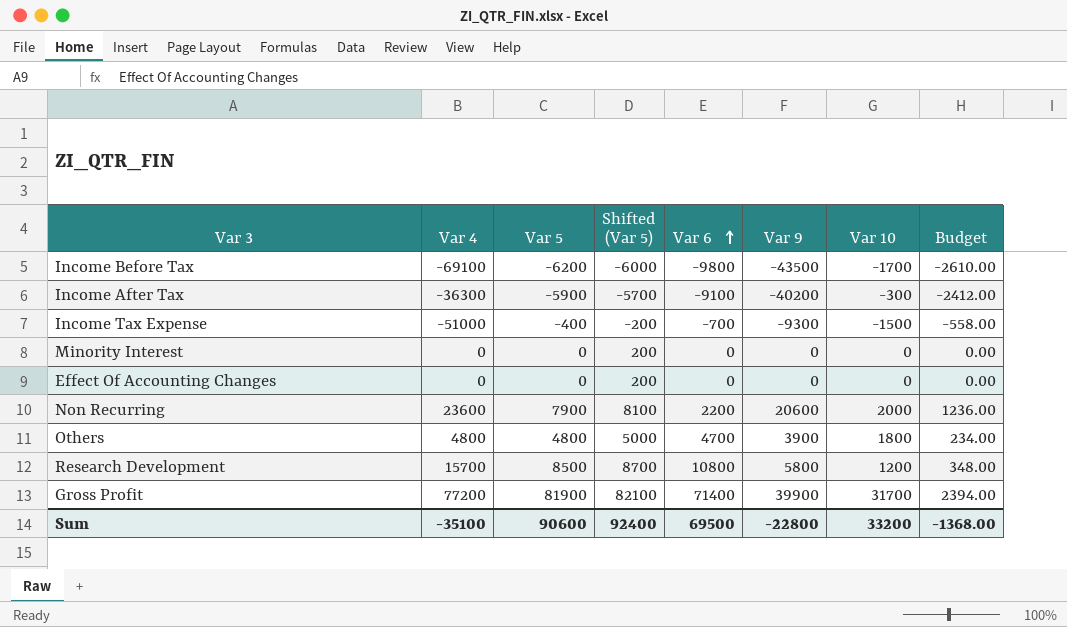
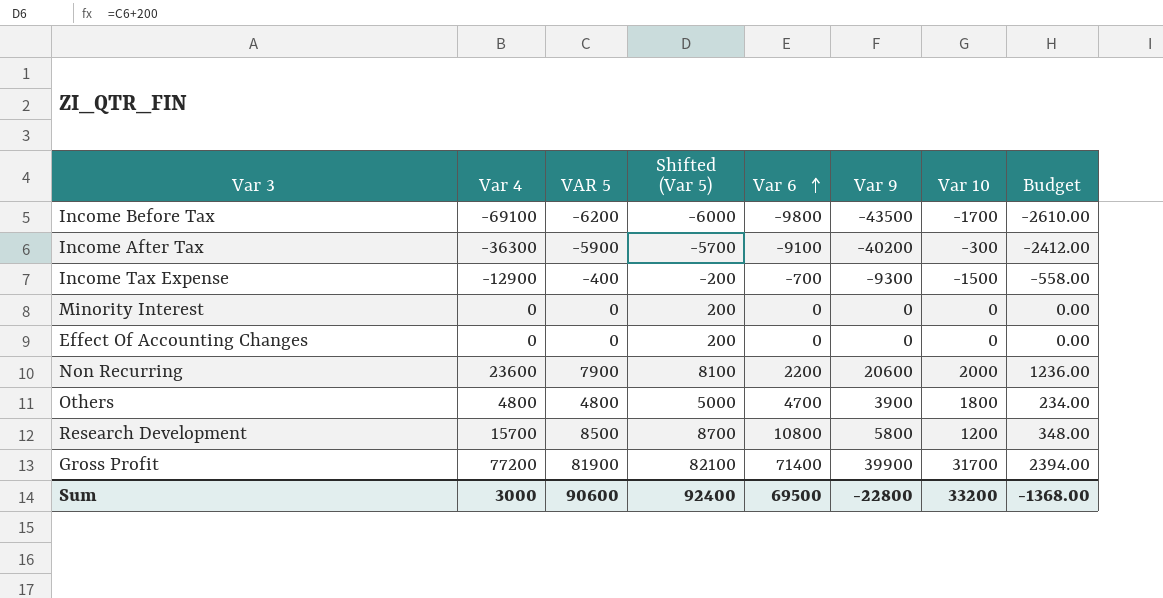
column name: Var 5 -> VAR 5
Income Tax Expense | Var 4: -51000 -> -12900
Sum | Var 4: -35100 -> 3000

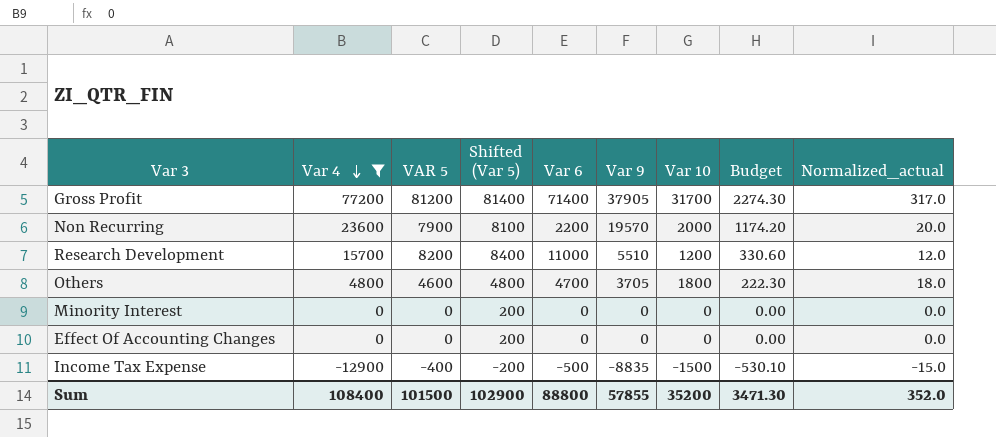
filter: none -> Var 4 >= -12900
row order: Var 6 ascending -> Var 4 descending
column Normalized_actual | formula: none -> [Var 10] * 0.01
Gross Profit | VAR 5: 81900 -> 81200
Gross Profit | Shifted (Var 5): 82100 -> 81400
Gross Profit | Var 9: 39900 -> 37905
Gross Profit | Budget: 2394.00 -> 2274.30
Non Recurring | Var 9: 20600 -> 19570
Non Recurring | Budget: 1236.00 -> 1174.20
Research Development | VAR 5: 8500 -> 8200
Research Development | Shifted (Var 5): 8700 -> 8400
Research Development | Var 6: 10800 -> 11000
Research Development | Var 9: 5800 -> 5510
Research Development | Budget: 348.00 -> 330.60
Others | VAR 5: 4800 -> 4600
Others | Shifted (Var 5): 5000 -> 4800
Others | Var 9: 3900 -> 3705
Others | Budget: 234.00 -> 222.30
Income Tax Expense | Var 6: -700 -> -500
Income Tax Expense | Var 9: -9300 -> -8835
Income Tax Expense | Budget: -558.00 -> -530.10
Sum | Var 4: 3000 -> 108400
Sum | VAR 5: 90600 -> 101500
Sum | Shifted (Var 5): 92400 -> 102900
Sum | Var 6: 69500 -> 88800
Sum | Var 9: -22800 -> 57855
Sum | Var 10: 33200 -> 35200
Sum | Budget: -1368.00 -> 3471.30

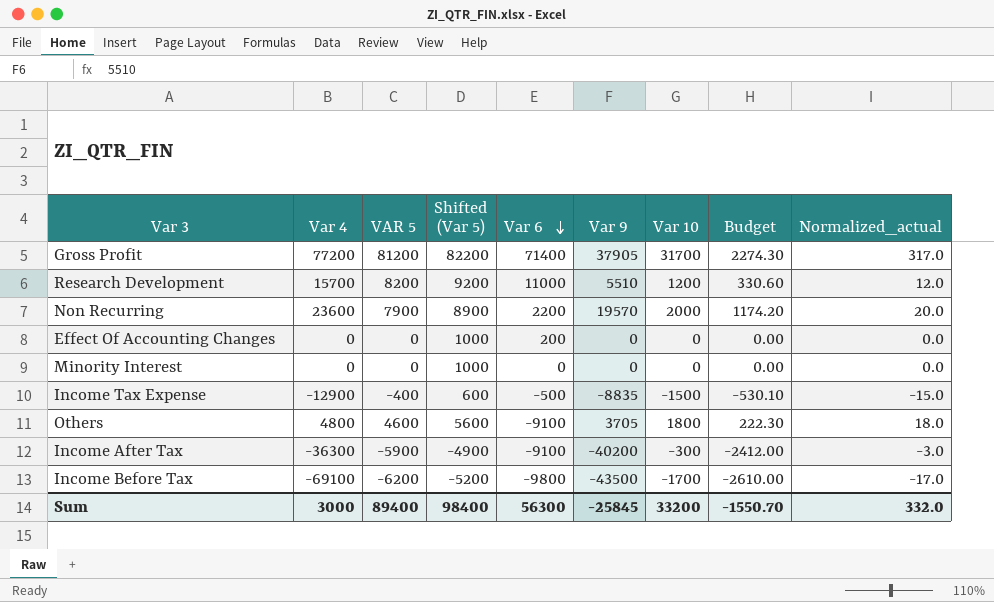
filter: Var 4 >= -12900 -> none
row order: Var 4 descending -> Var 6 descending
column Shifted (Var 5) | formula: [VAR 5] + 200 -> [VAR 5] + 1000
Effect Of Accounting Changes | Var 6: 0 -> 200
Others | Var 6: 4700 -> -9100
Sum | Var 4: 108400 -> 3000
Sum | VAR 5: 101500 -> 89400
Sum | Shifted (Var 5): 102900 -> 98400
Sum | Var 6: 88800 -> 56300
Sum | Var 9: 57855 -> -25845
Sum | Var 10: 35200 -> 33200
Sum | Budget: 3471.30 -> -1550.70
Sum | Normalized_actual: 352.0 -> 332.0

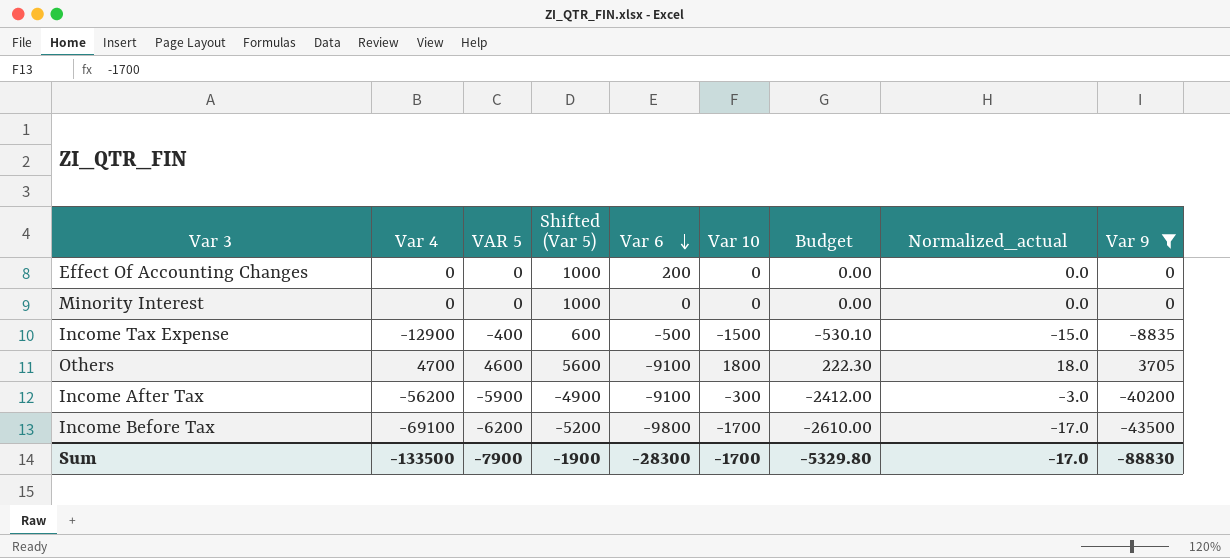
filter: none -> Var 9 <= 3705
column Var 9 | position: 6 -> 9
Others | Var 4: 4800 -> 4700
Income After Tax | Var 4: -36300 -> -56200
Sum | Var 4: 3000 -> -133500
Sum | VAR 5: 89400 -> -7900
Sum | Shifted (Var 5): 98400 -> -1900
Sum | Var 6: 56300 -> -28300
Sum | Var 10: 33200 -> -1700
Sum | Budget: -1550.70 -> -5329.80
Sum | Normalized_actual: 332.0 -> -17.0
Sum | Var 9: -25845 -> -88830

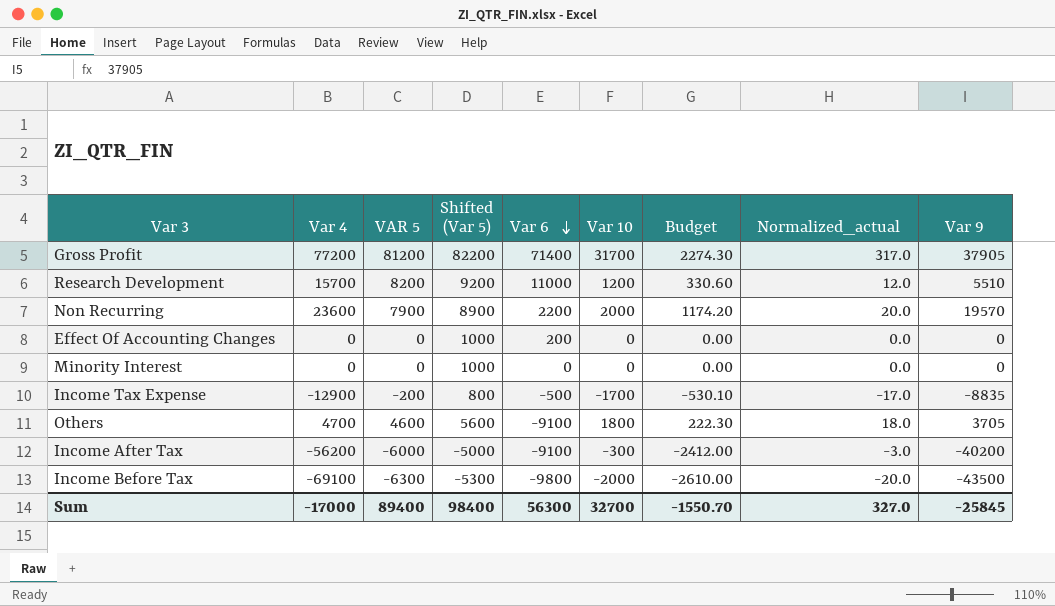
filter: Var 9 <= 3705 -> none
Income Tax Expense | VAR 5: -400 -> -200
Income Tax Expense | Shifted (Var 5): 600 -> 800
Income Tax Expense | Var 10: -1500 -> -1700
Income Tax Expense | Normalized_actual: -15.0 -> -17.0
Income After Tax | VAR 5: -5900 -> -6000
Income After Tax | Shifted (Var 5): -4900 -> -5000
Income Before Tax | VAR 5: -6200 -> -6300
Income Before Tax | Shifted (Var 5): -5200 -> -5300
Income Before Tax | Var 10: -1700 -> -2000
Income Before Tax | Normalized_actual: -17.0 -> -20.0
Sum | Var 4: -133500 -> -17000
Sum | VAR 5: -7900 -> 89400
Sum | Shifted (Var 5): -1900 -> 98400
Sum | Var 6: -28300 -> 56300
Sum | Var 10: -1700 -> 32700
Sum | Budget: -5329.80 -> -1550.70
Sum | Normalized_actual: -17.0 -> 327.0
Sum | Var 9: -88830 -> -25845

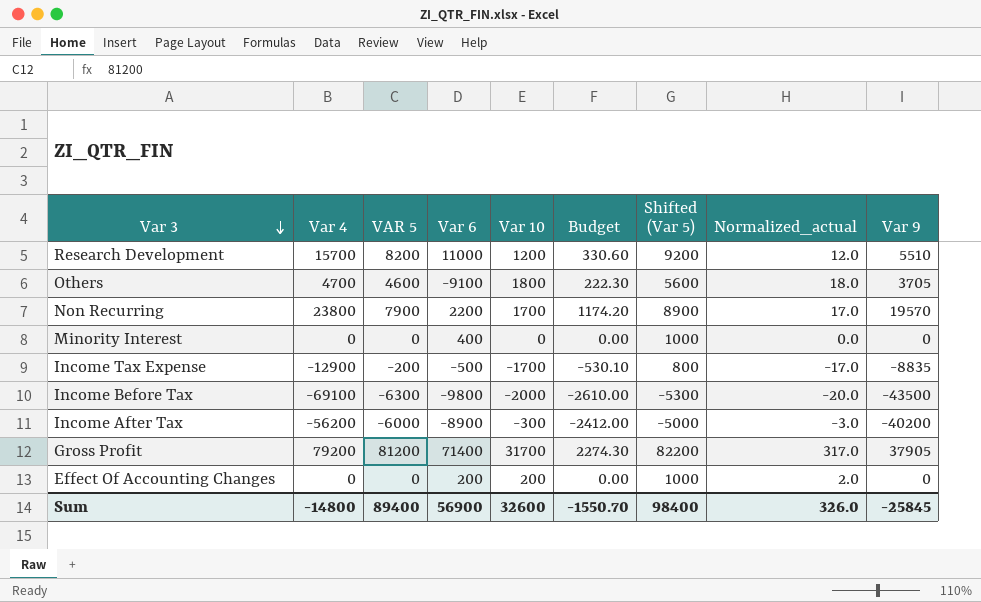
row order: Var 6 descending -> Var 3 descending
column Shifted (Var 5) | position: 4 -> 7
Non Recurring | Var 4: 23600 -> 23800
Non Recurring | Var 10: 2000 -> 1700
Non Recurring | Normalized_actual: 20.0 -> 17.0
Minority Interest | Var 6: 0 -> 400
Income After Tax | Var 6: -9100 -> -8900
Gross Profit | Var 4: 77200 -> 79200
Effect Of Accounting Changes | Var 10: 0 -> 200
Effect Of Accounting Changes | Normalized_actual: 0.0 -> 2.0
Sum | Var 4: -17000 -> -14800
Sum | Var 6: 56300 -> 56900
Sum | Var 10: 32700 -> 32600
Sum | Normalized_actual: 327.0 -> 326.0

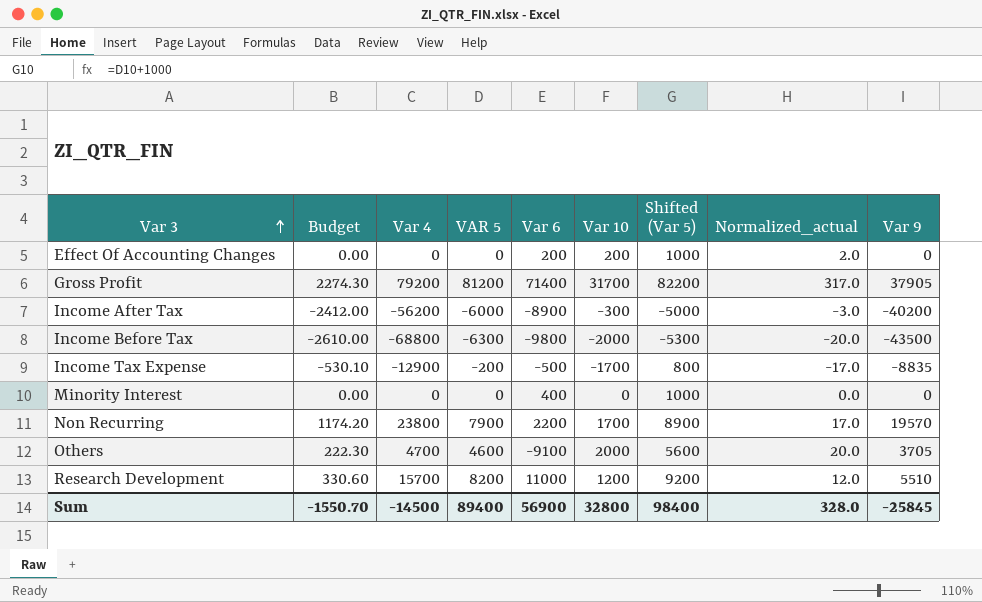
row order: Var 3 descending -> Var 3 ascending
column Budget | position: 6 -> 2
Income Before Tax | Var 4: -69100 -> -68800
Others | Var 10: 1800 -> 2000
Others | Normalized_actual: 18.0 -> 20.0
Sum | Var 4: -14800 -> -14500
Sum | Var 10: 32600 -> 32800
Sum | Normalized_actual: 326.0 -> 328.0

